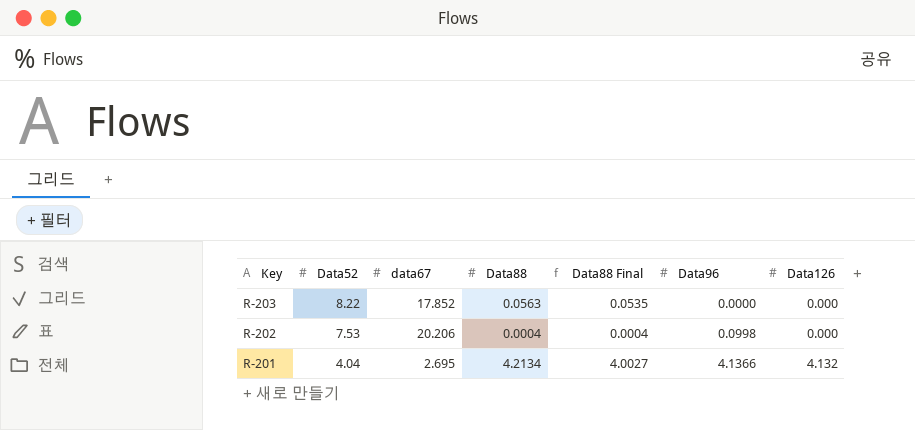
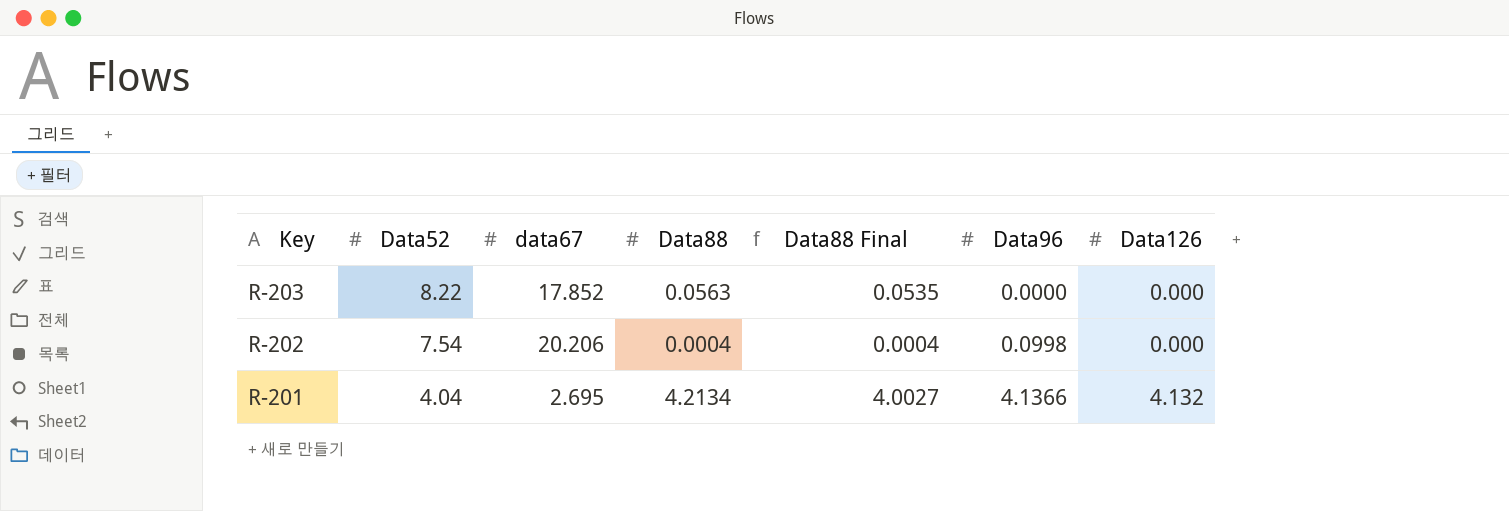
R-202 | Data52: 7.53 -> 7.54

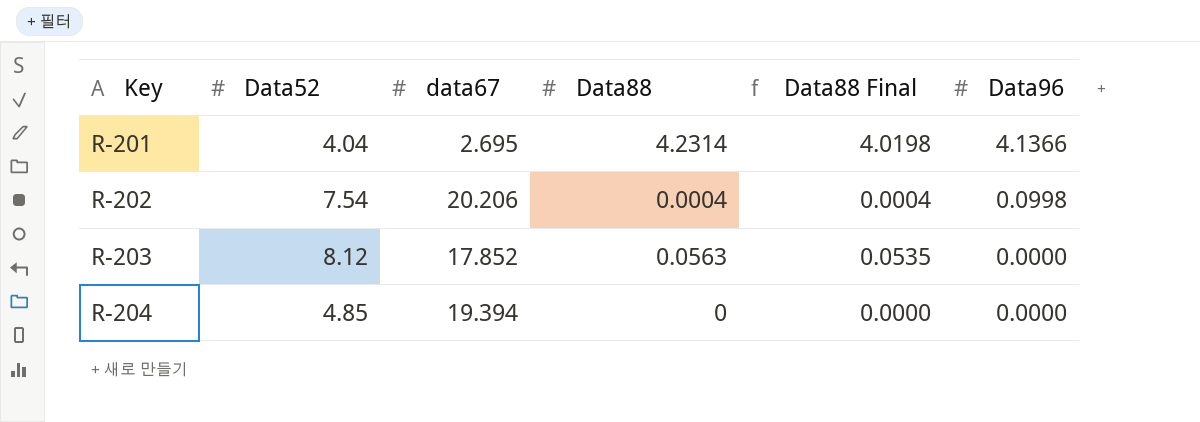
row order: Key descending -> Key ascending
column Data126 | position: 7 -> none
R-201 | Data88: 4.2134 -> 4.2314
R-201 | Data88 Final: 4.0027 -> 4.0198
R-203 | Data52: 8.22 -> 8.12
row R-204: none -> 4.85 | 19.394 | 0 | 0.0000 | 0.0000

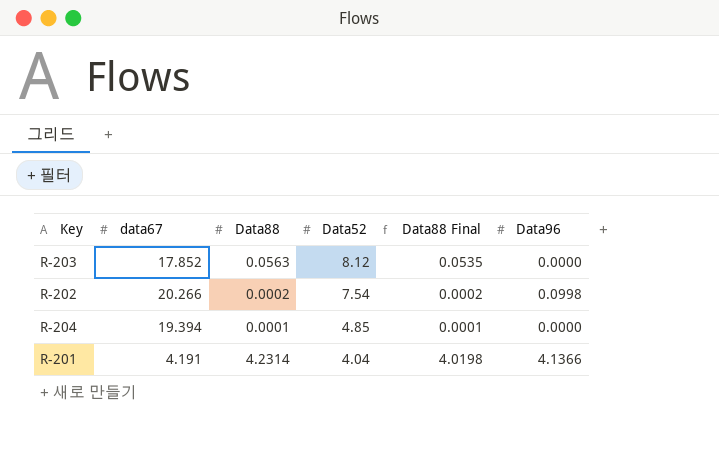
row order: Key ascending -> Data52 descending
column Data52 | position: 2 -> 4
R-202 | data67: 20.206 -> 20.266
R-202 | Data88: 0.0004 -> 0.0002
R-202 | Data88 Final: 0.0004 -> 0.0002
R-204 | Data88: 0 -> 0.0001
R-204 | Data88 Final: 0.0000 -> 0.0001
R-201 | data67: 2.695 -> 4.191

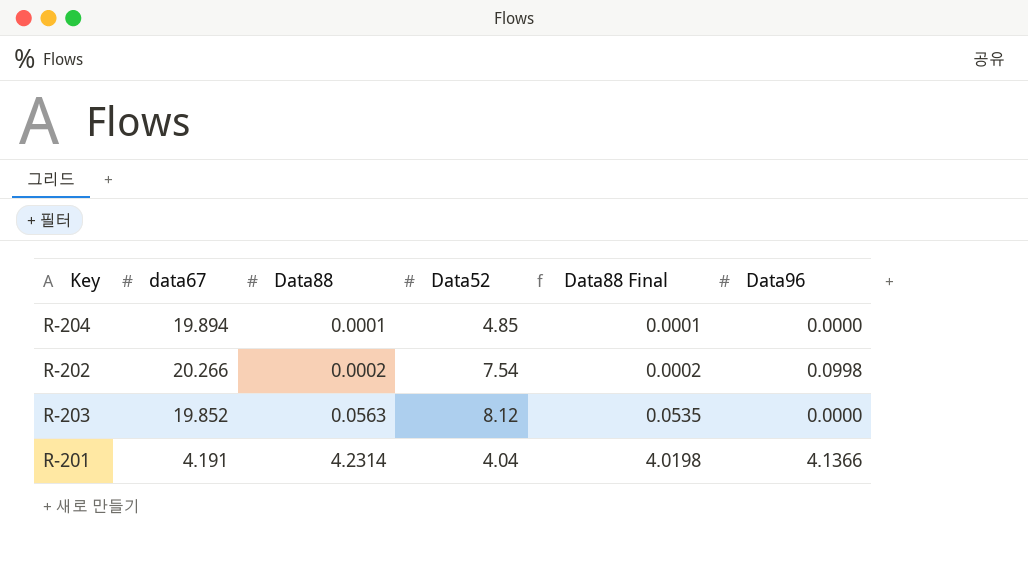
row order: Data52 descending -> Data88 ascending
R-204 | data67: 19.394 -> 19.894
R-203 | data67: 17.852 -> 19.852

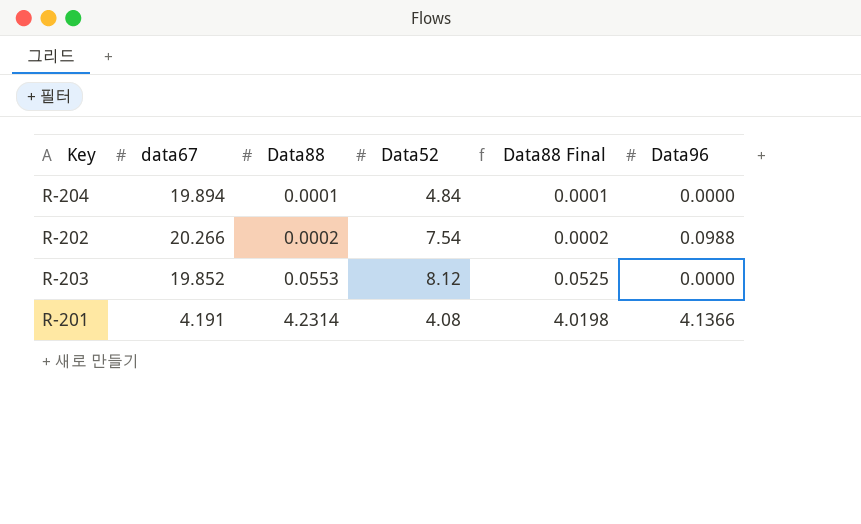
R-204 | Data52: 4.85 -> 4.84
R-202 | Data96: 0.0998 -> 0.0988
R-203 | Data88: 0.0563 -> 0.0553
R-203 | Data88 Final: 0.0535 -> 0.0525
R-201 | Data52: 4.04 -> 4.08

